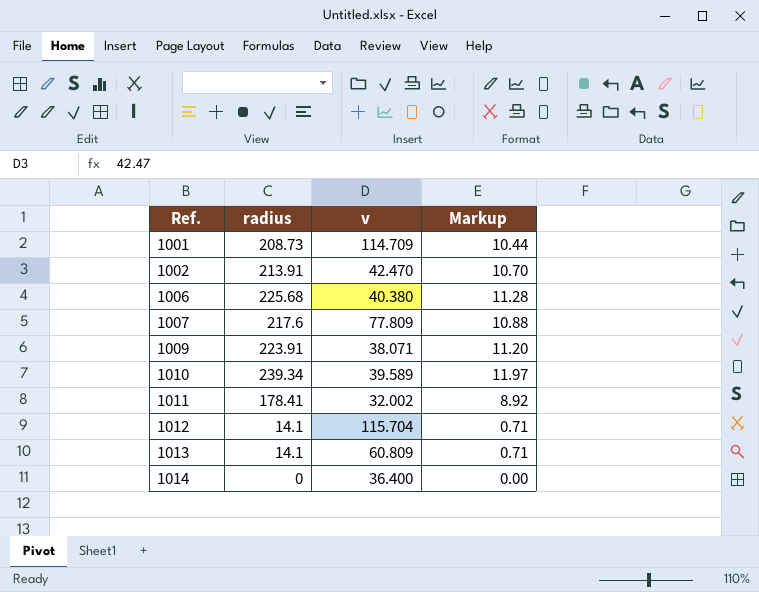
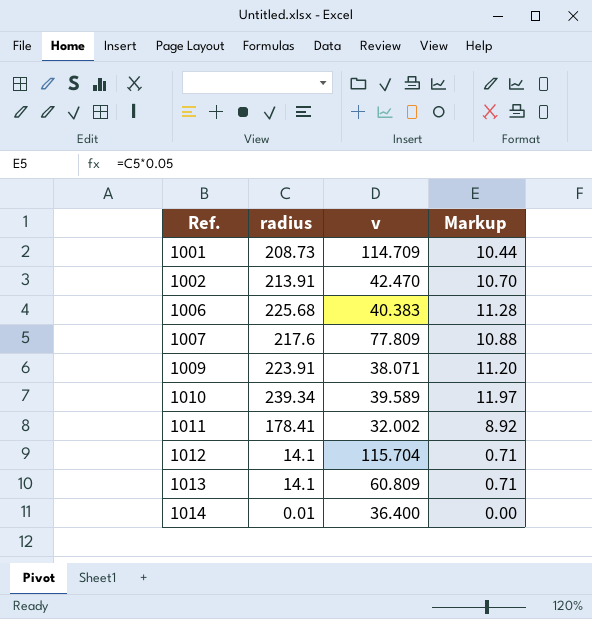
1006 | v: 40.380 -> 40.383
1014 | radius: 0 -> 0.01

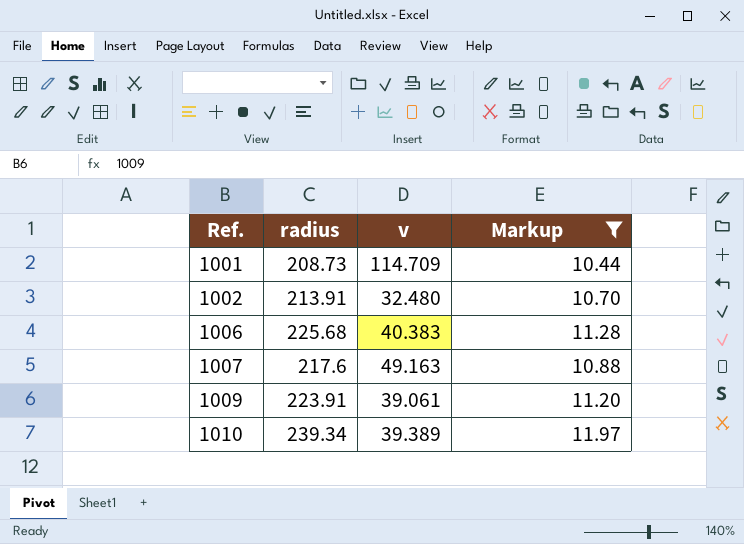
filter: none -> Markup >= 10.44
1002 | v: 42.470 -> 32.480
1007 | v: 77.809 -> 49.163
1009 | v: 38.071 -> 39.061
1010 | v: 39.589 -> 39.389

